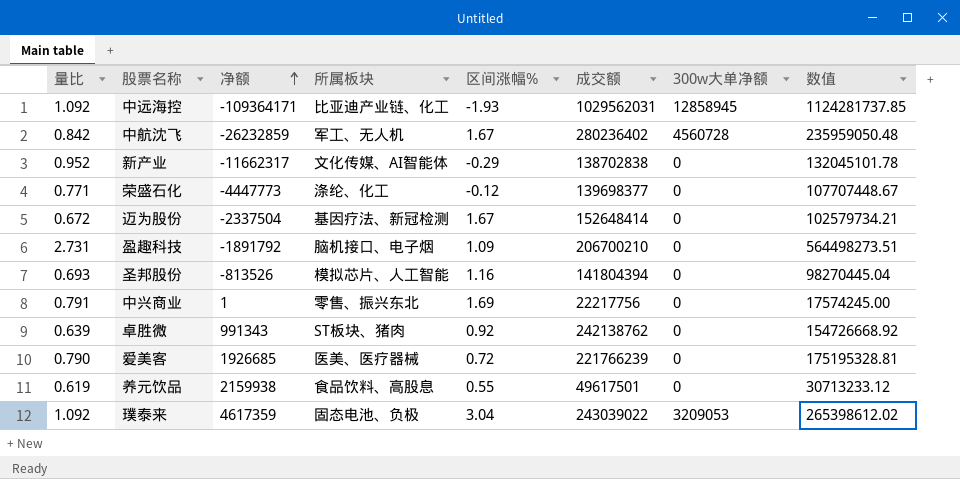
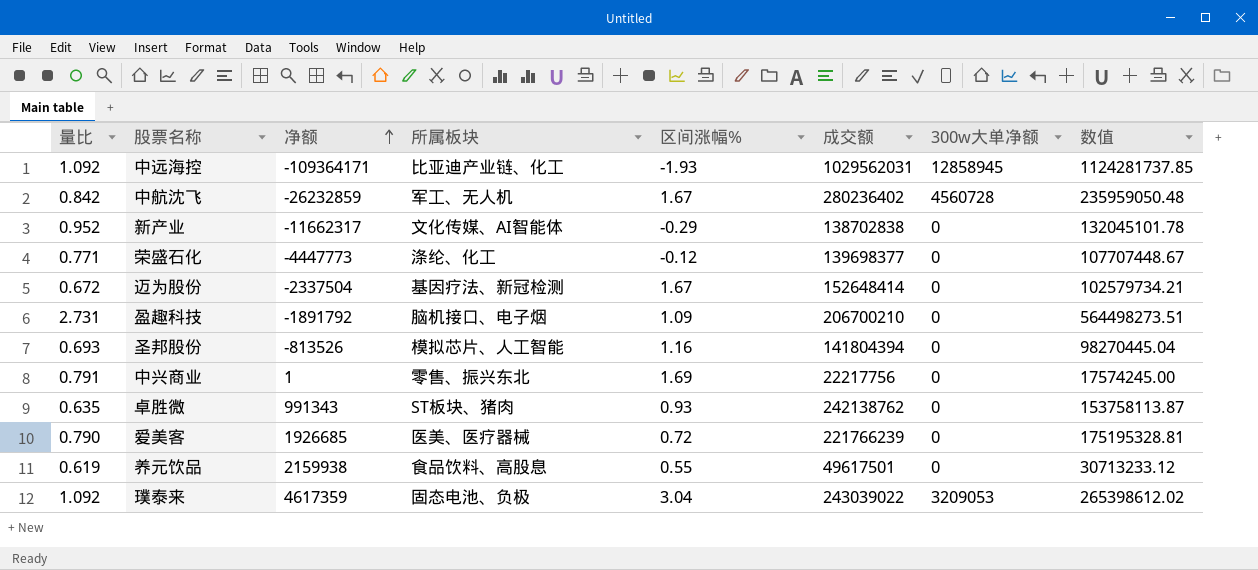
卓胜微 | 量比: 0.639 -> 0.635
卓胜微 | 区间涨幅%: 0.92 -> 0.93
卓胜微 | 数值: 154726668.92 -> 153758113.87

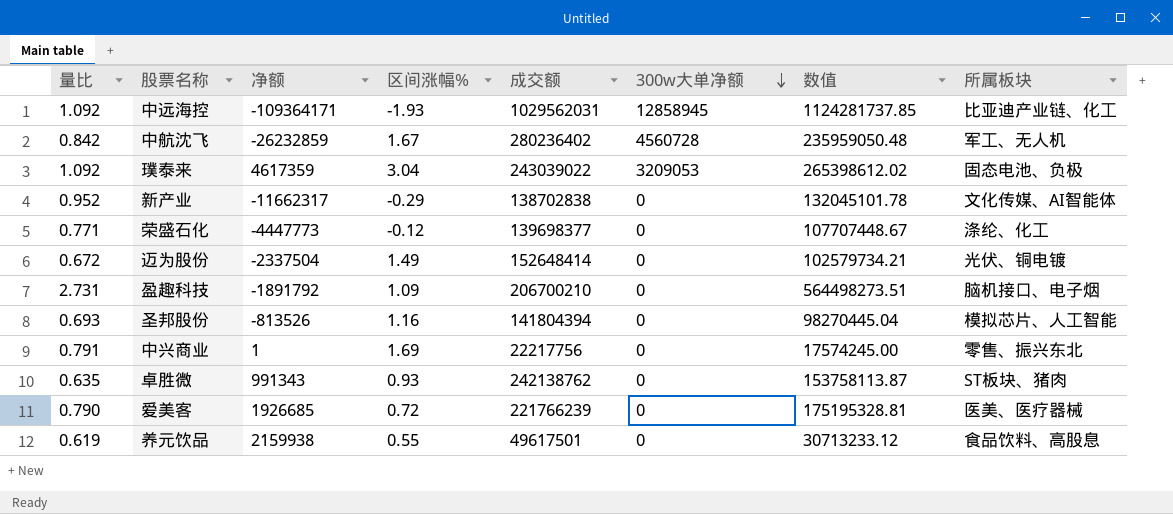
row order: 净额 ascending -> 300w大单净额 descending
column 所属板块 | position: 4 -> 8
迈为股份 | 区间涨幅%: 1.67 -> 1.49
迈为股份 | 所属板块: 基因疗法、新冠检测 -> 光伏、铜电镀

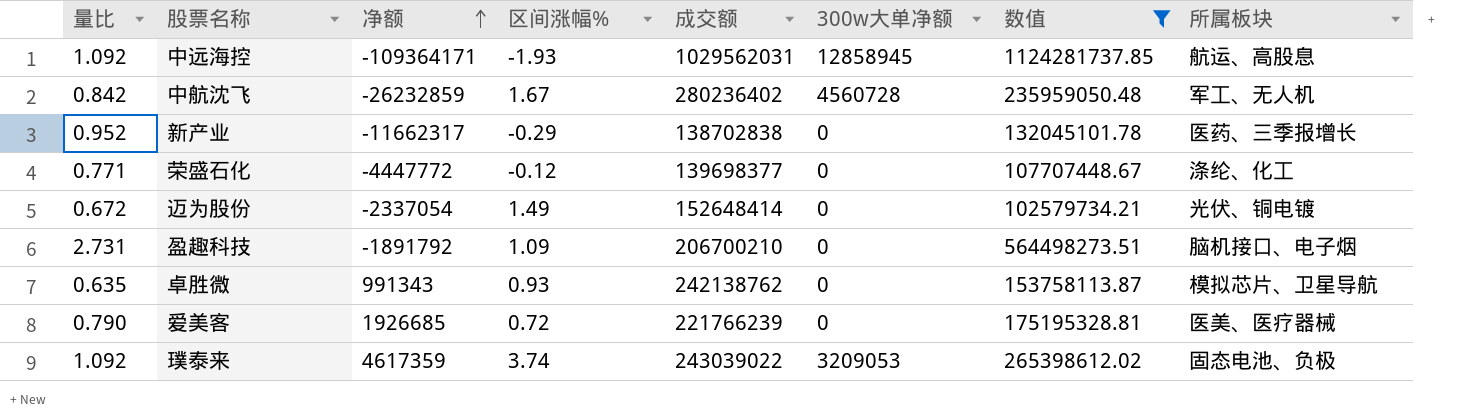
filter: none -> 数值 >= 102579734.21
row order: 300w大单净额 descending -> 净额 ascending
中远海控 | 所属板块: 比亚迪产业链、化工 -> 航运、高股息
新产业 | 所属板块: 文化传媒、AI智能体 -> 医药、三季报增长
荣盛石化 | 净额: -4447773 -> -4447772
迈为股份 | 净额: -2337504 -> -2337054
卓胜微 | 所属板块: ST板块、猪肉 -> 模拟芯片、卫星导航
璞泰来 | 区间涨幅%: 3.04 -> 3.74

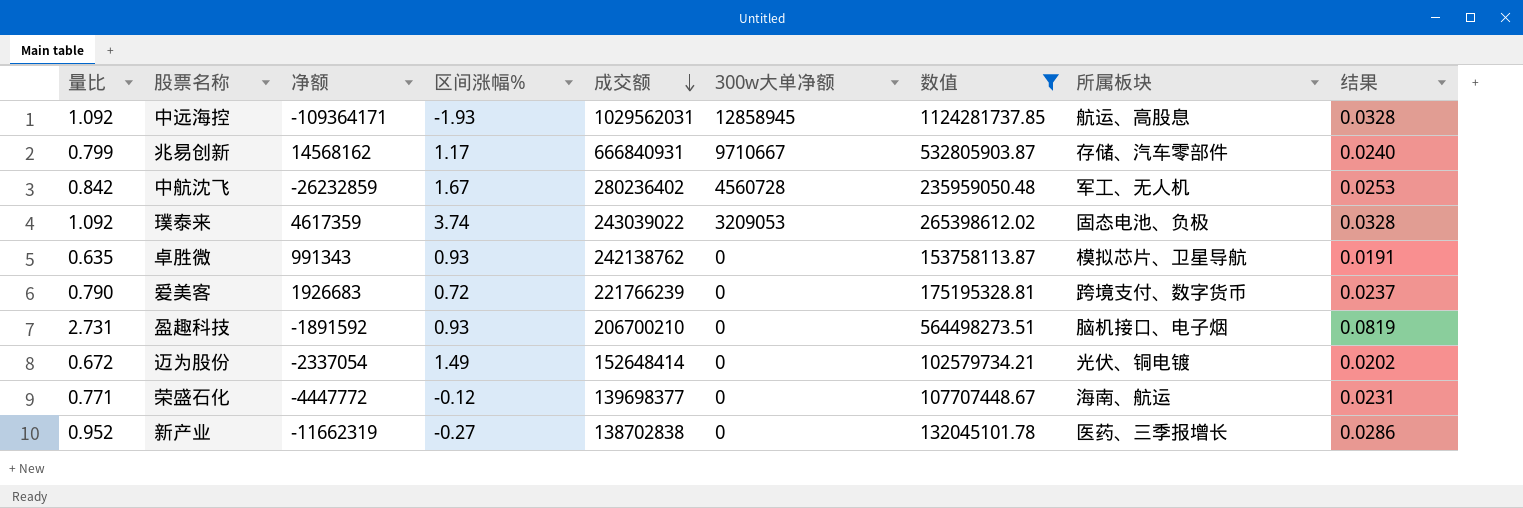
row order: 净额 ascending -> 成交额 descending
column 结果 | formula: none -> [量比] * 0.03
row 兆易创新: none -> 0.799 | 14568162 | 1.17 | 666840931 | 9710667 | 532805903.87 | 存储、汽车零部件 | 0.0240
爱美客 | 净额: 1926685 -> 1926683
爱美客 | 所属板块: 医美、医疗器械 -> 跨境支付、数字货币
盈趣科技 | 净额: -1891792 -> -1891592
盈趣科技 | 区间涨幅%: 1.09 -> 0.93
荣盛石化 | 所属板块: 涤纶、化工 -> 海南、航运
新产业 | 净额: -11662317 -> -11662319
新产业 | 区间涨幅%: -0.29 -> -0.27

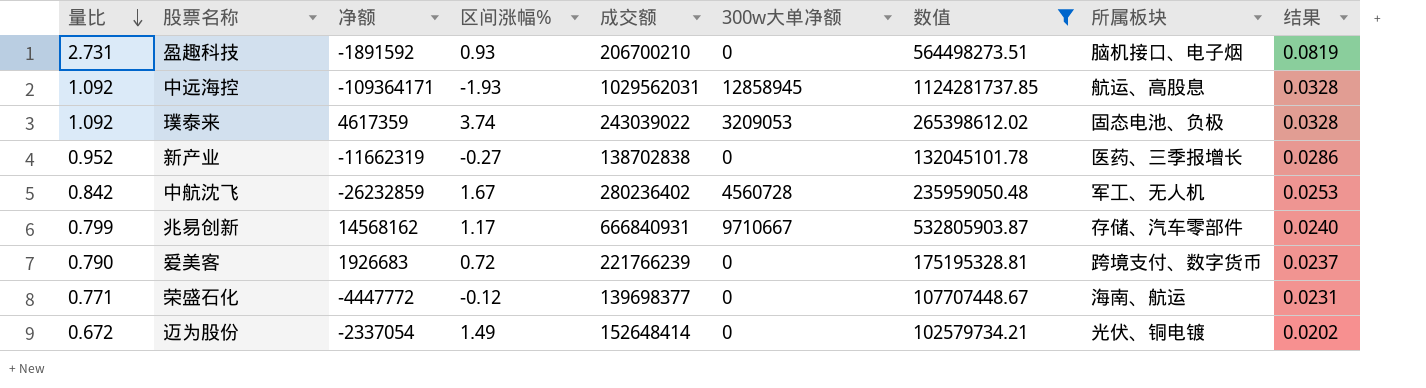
row order: 成交额 descending -> 量比 descending
row 卓胜微: 0.635 | 991343 | 0.93 | 242138762 | 0 | 153758113.87 | 模拟芯片、卫星导航 | 0.0191 -> none

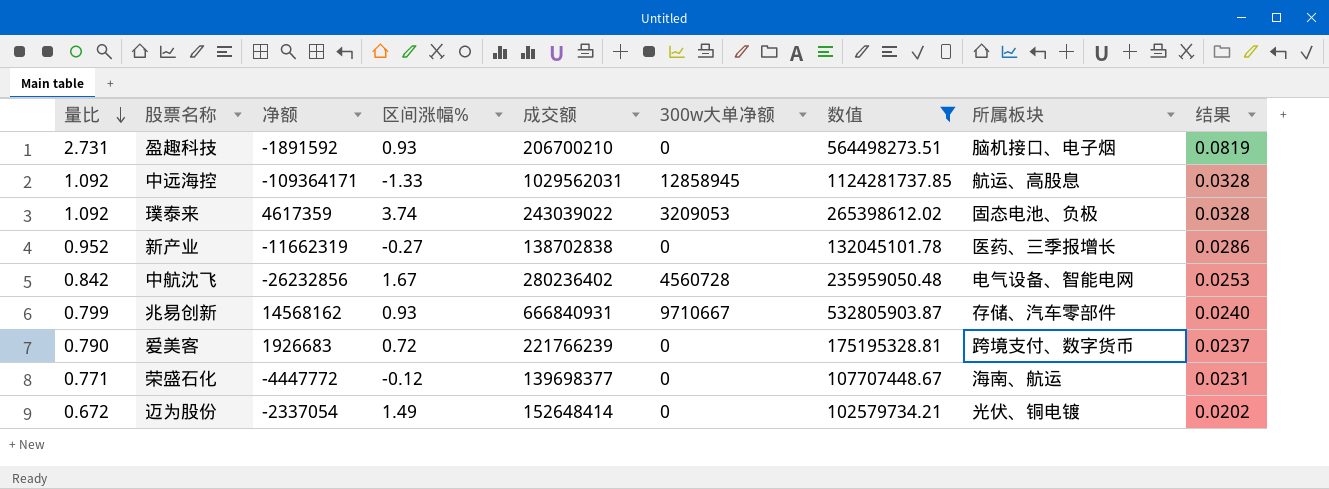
中远海控 | 区间涨幅%: -1.93 -> -1.33
中航沈飞 | 净额: -26232859 -> -26232856
中航沈飞 | 所属板块: 军工、无人机 -> 电气设备、智能电网
兆易创新 | 区间涨幅%: 1.17 -> 0.93

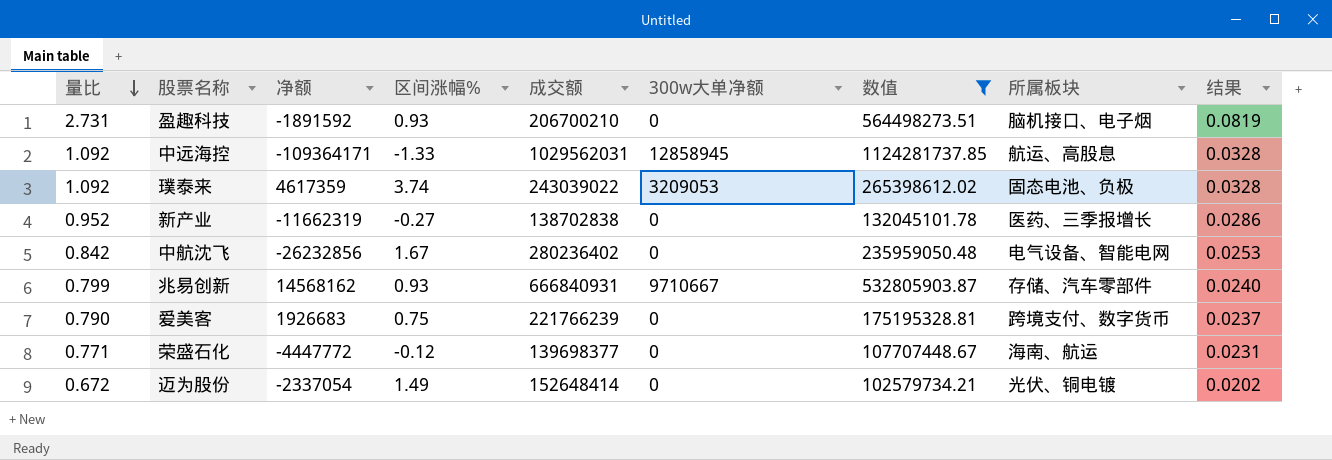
中航沈飞 | 300w大单净额: 4560728 -> 0
爱美客 | 区间涨幅%: 0.72 -> 0.75

